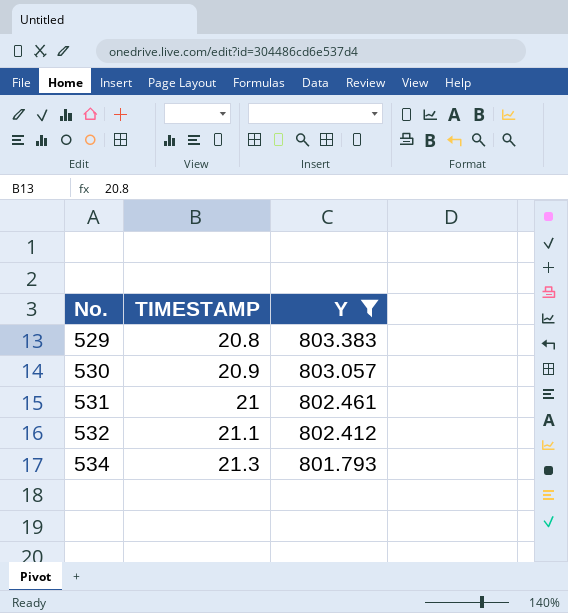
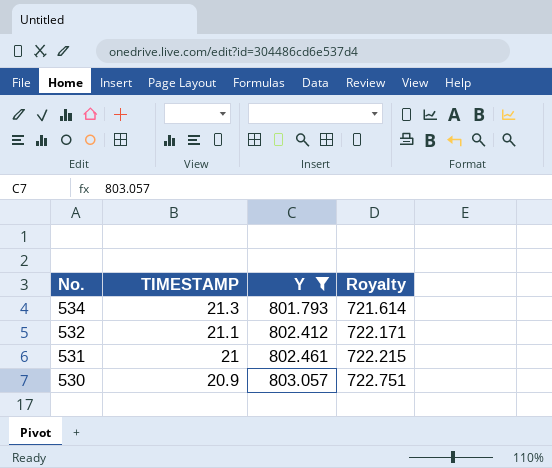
row order: No. ascending -> No. descending
column Royalty | formula: none -> [Y] * 0.9
row 529: 20.8 | 803.383 -> none

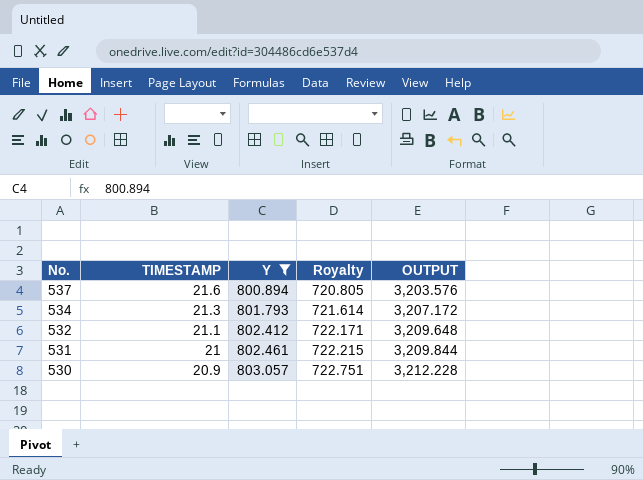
column OUTPUT | formula: none -> [Y] * 4
row 537: none -> 21.6 | 800.894 | 720.805 | 3,203.576

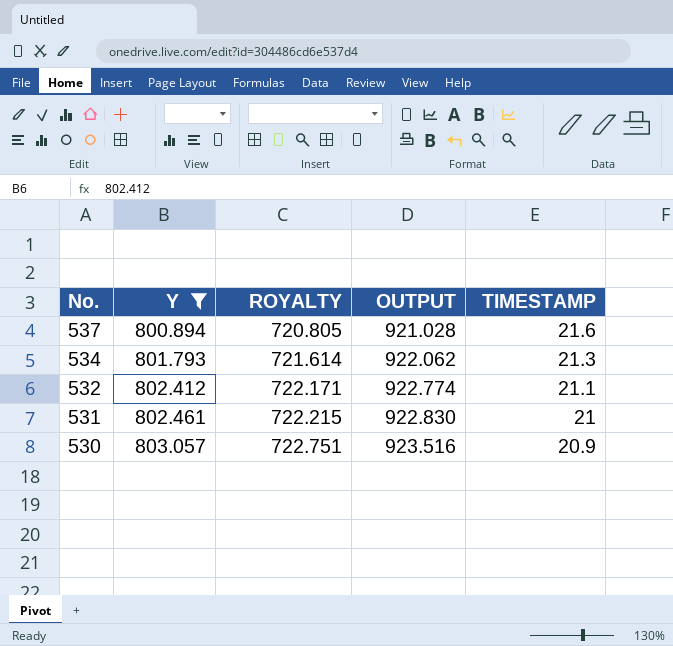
column name: Royalty -> ROYALTY
column OUTPUT | formula: [Y] * 4 -> [Y] * 1.15
column TIMESTAMP | position: 2 -> 5

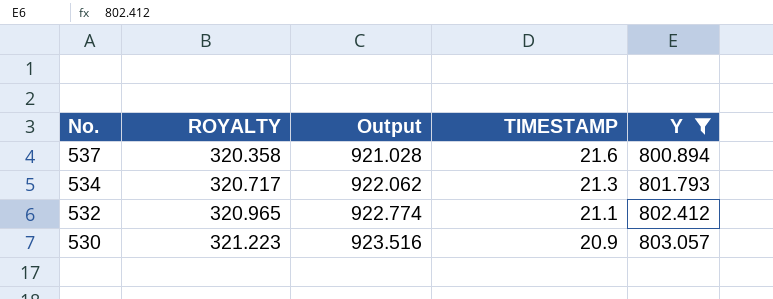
column ROYALTY | formula: [Y] * 0.9 -> [Y] * 0.4
column name: OUTPUT -> Output
column Y | position: 2 -> 5
row 531: 802.461 | 722.215 | 922.830 | 21 -> none

